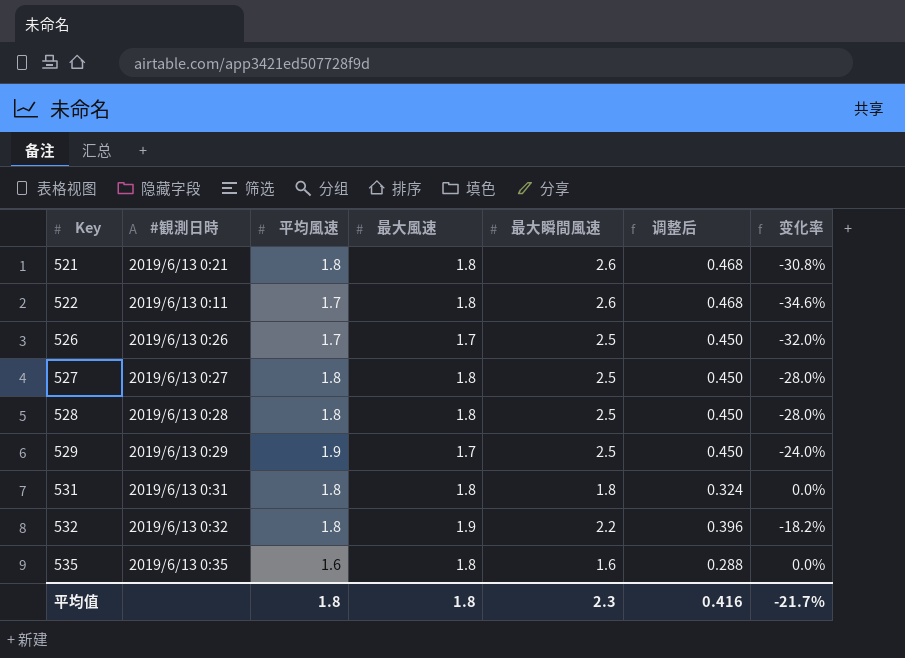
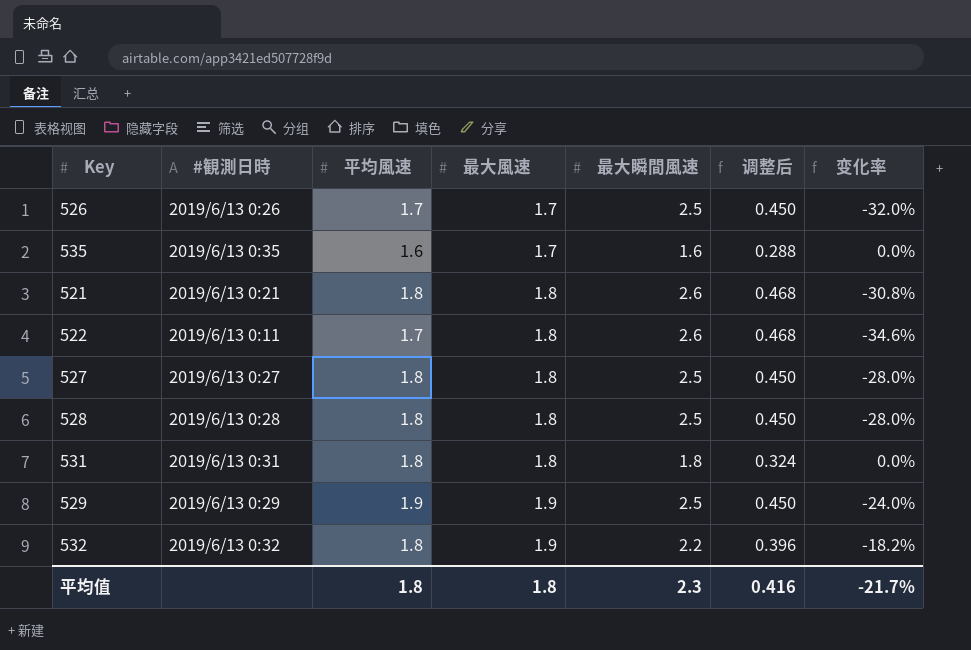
row order: Key ascending -> 最大風速 ascending
535 | 最大風速: 1.8 -> 1.7
529 | 最大風速: 1.7 -> 1.9

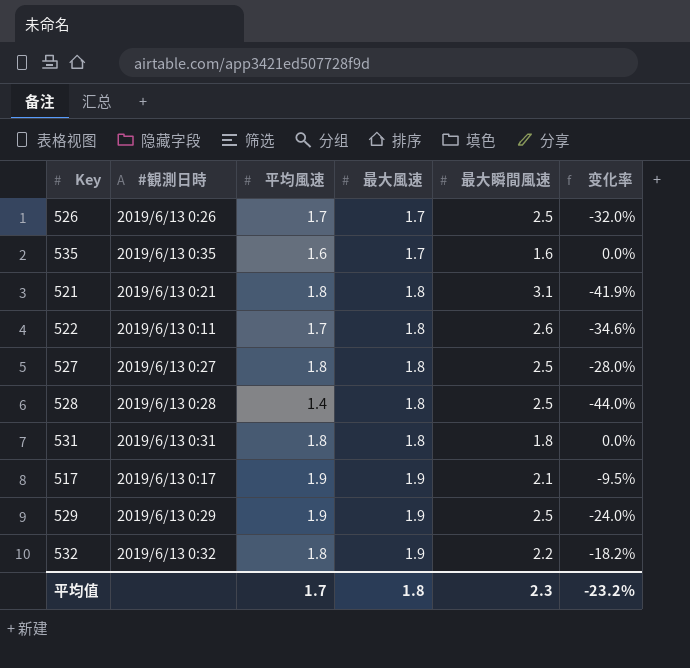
column 调整后 | formula: [最大瞬間風速] * 0.18 -> none
521 | 最大瞬間風速: 2.6 -> 3.1
521 | 变化率: -30.8% -> -41.9%
528 | 平均風速: 1.8 -> 1.4
528 | 变化率: -28.0% -> -44.0%
row 517: none -> 2019/6/13 0:17 | 1.9 | 1.9 | 2.1 | -9.5%
平均值 | 平均風速: 1.8 -> 1.7
平均值 | 变化率: -21.7% -> -23.2%

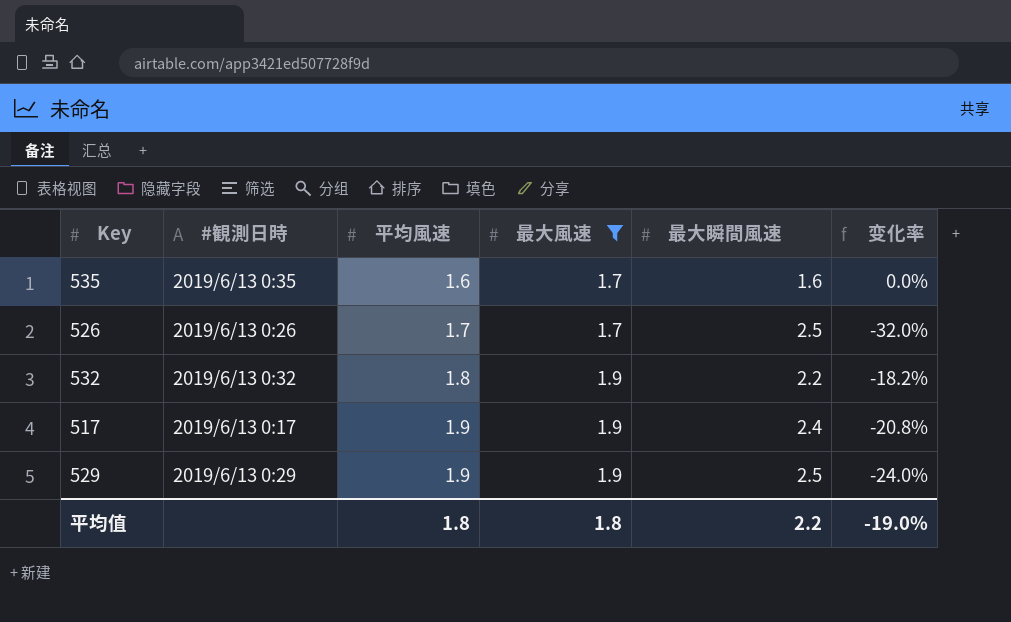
filter: none -> 最大風速 != 1.8
row order: 最大風速 ascending -> 平均風速 ascending
517 | 最大瞬間風速: 2.1 -> 2.4
517 | 变化率: -9.5% -> -20.8%
平均值 | 平均風速: 1.7 -> 1.8
平均值 | 最大瞬間風速: 2.3 -> 2.2
平均值 | 变化率: -23.2% -> -19.0%

